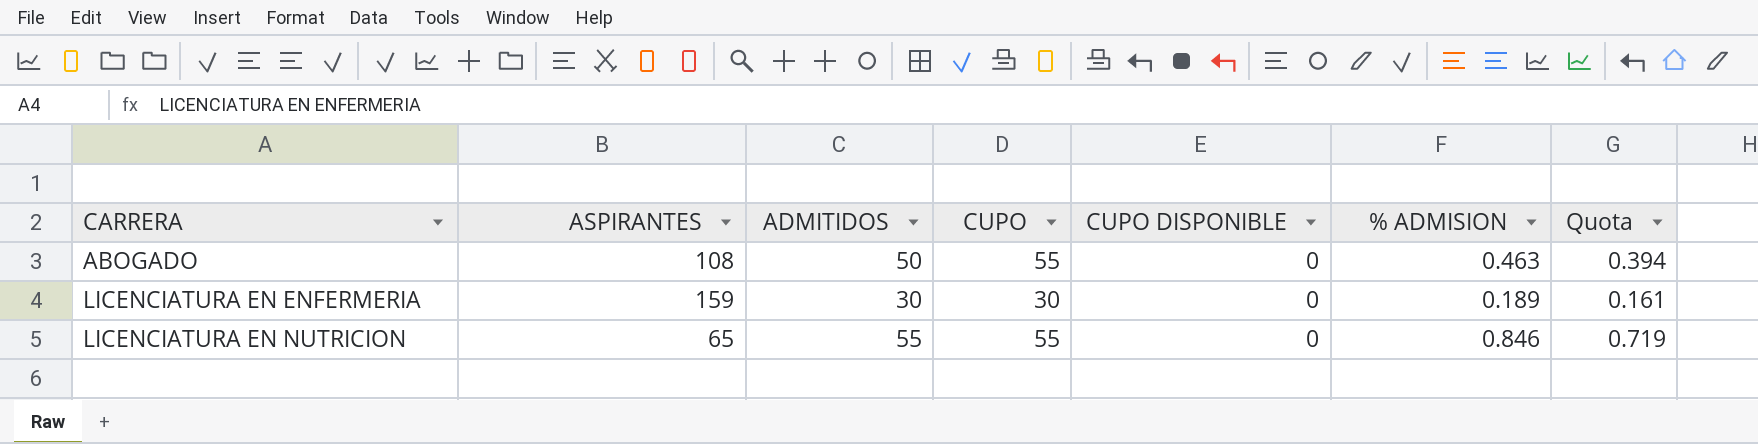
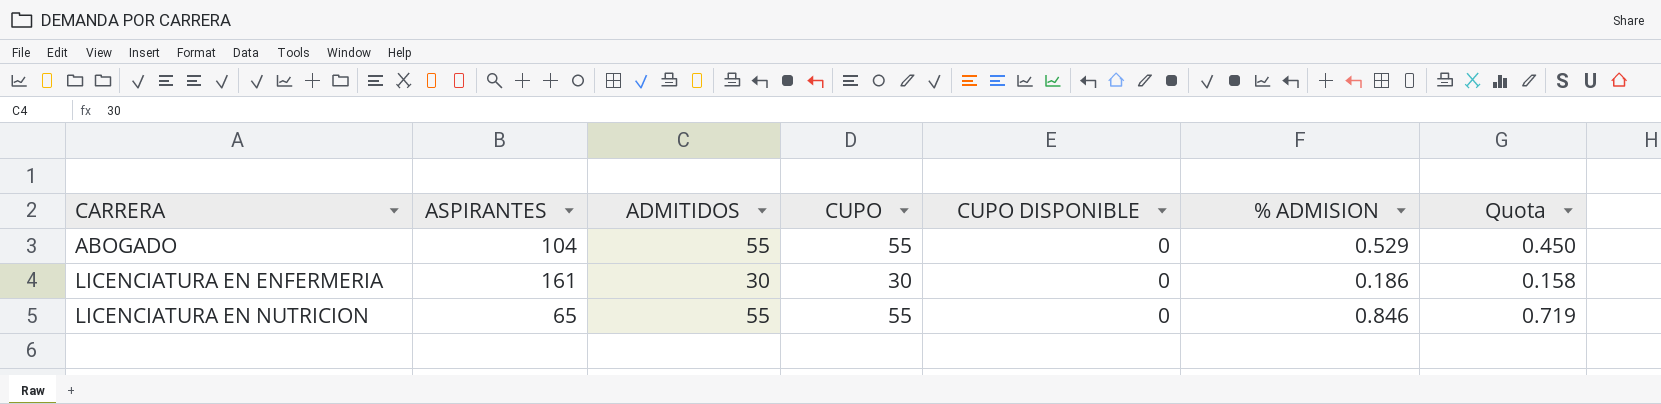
ABOGADO | ASPIRANTES: 108 -> 104
ABOGADO | ADMITIDOS: 50 -> 55
ABOGADO | % ADMISION: 0.463 -> 0.529
ABOGADO | Quota: 0.394 -> 0.450
LICENCIATURA EN ENFERMERIA | ASPIRANTES: 159 -> 161
LICENCIATURA EN ENFERMERIA | % ADMISION: 0.189 -> 0.186
LICENCIATURA EN ENFERMERIA | Quota: 0.161 -> 0.158

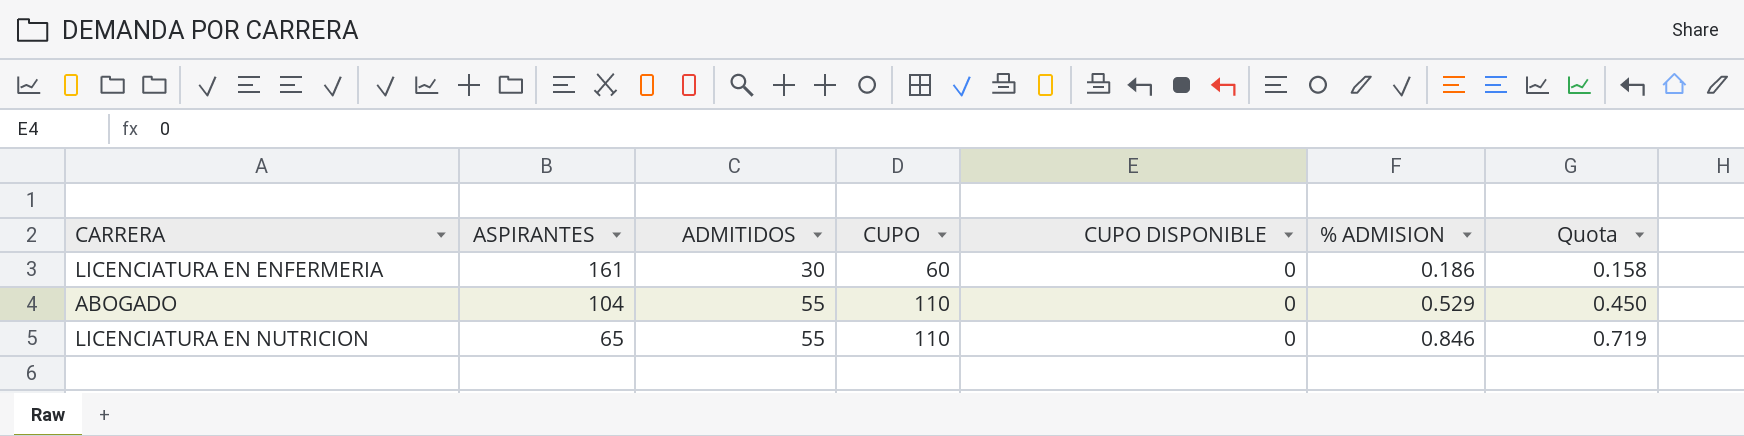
row order: CARRERA ascending -> ASPIRANTES descending
LICENCIATURA EN ENFERMERIA | CUPO: 30 -> 60
ABOGADO | CUPO: 55 -> 110
LICENCIATURA EN NUTRICION | CUPO: 55 -> 110

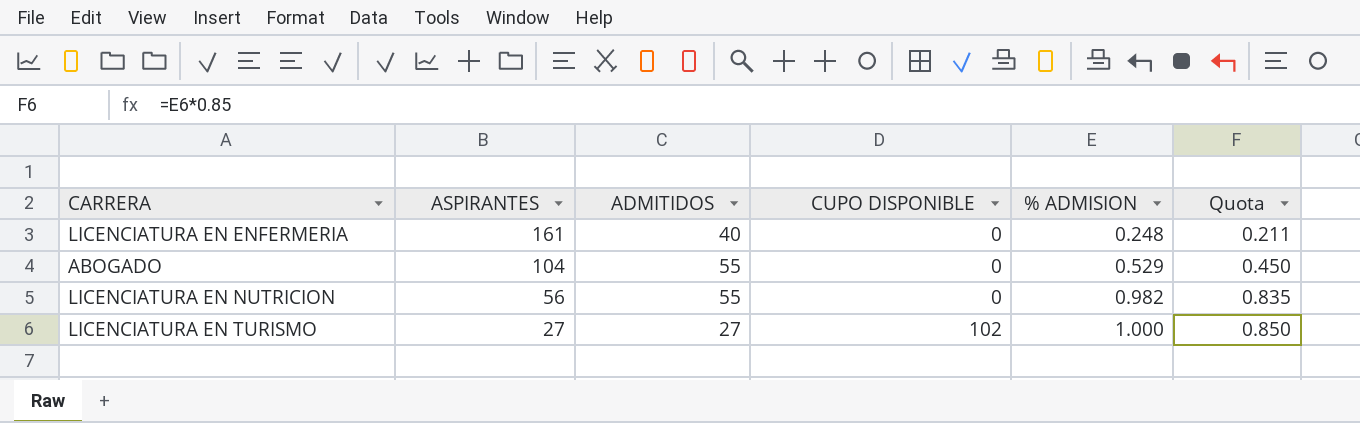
column CUPO | position: 4 -> none
LICENCIATURA EN ENFERMERIA | ADMITIDOS: 30 -> 40
LICENCIATURA EN ENFERMERIA | % ADMISION: 0.186 -> 0.248
LICENCIATURA EN ENFERMERIA | Quota: 0.158 -> 0.211
LICENCIATURA EN NUTRICION | ASPIRANTES: 65 -> 56
LICENCIATURA EN NUTRICION | % ADMISION: 0.846 -> 0.982
LICENCIATURA EN NUTRICION | Quota: 0.719 -> 0.835
row LICENCIATURA EN TURISMO: none -> 27 | 27 | 102 | 1.000 | 0.850

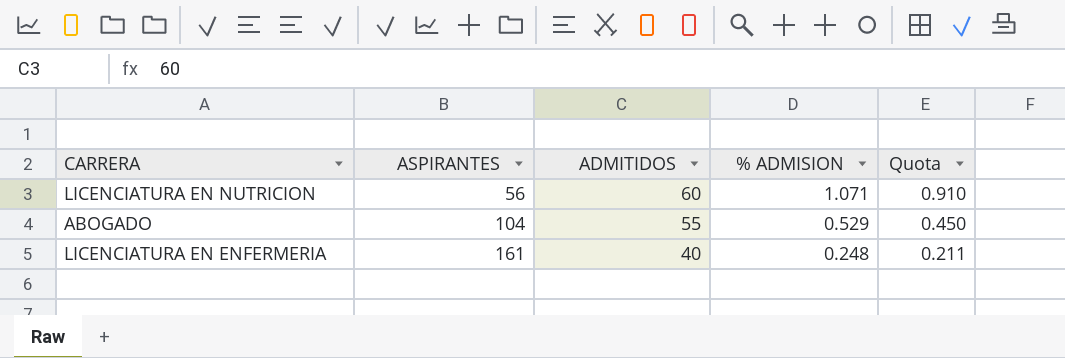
row order: ASPIRANTES descending -> ASPIRANTES ascending
column CUPO DISPONIBLE | position: 4 -> none
row LICENCIATURA EN TURISMO: 27 | 27 | 102 | 1.000 | 0.850 -> none
LICENCIATURA EN NUTRICION | ADMITIDOS: 55 -> 60
LICENCIATURA EN NUTRICION | % ADMISION: 0.982 -> 1.071
LICENCIATURA EN NUTRICION | Quota: 0.835 -> 0.910

